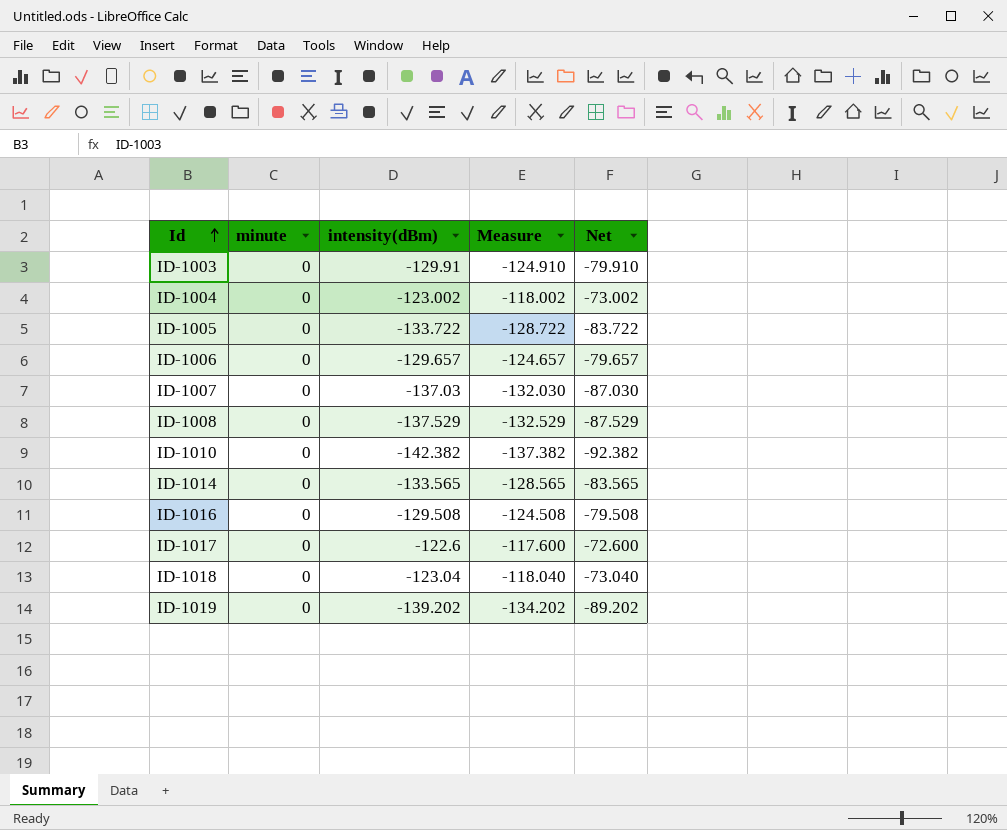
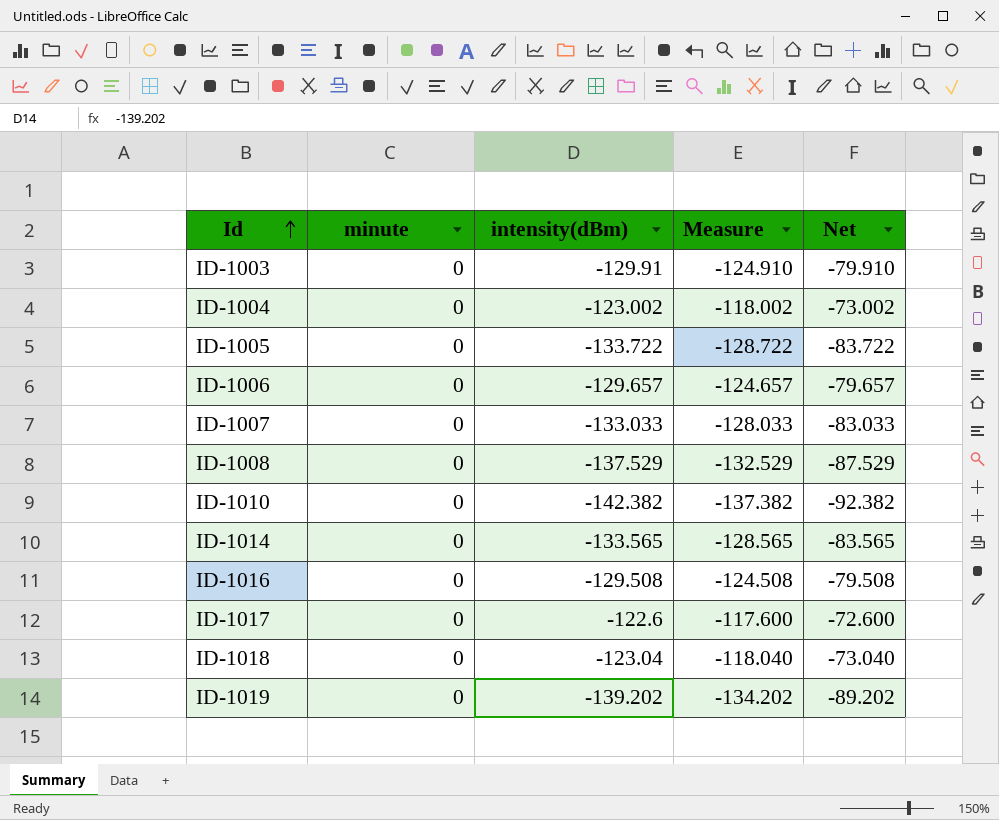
ID-1007 | intensity(dBm): -137.03 -> -133.033
ID-1007 | Measure: -132.030 -> -128.033
ID-1007 | Net: -87.030 -> -83.033

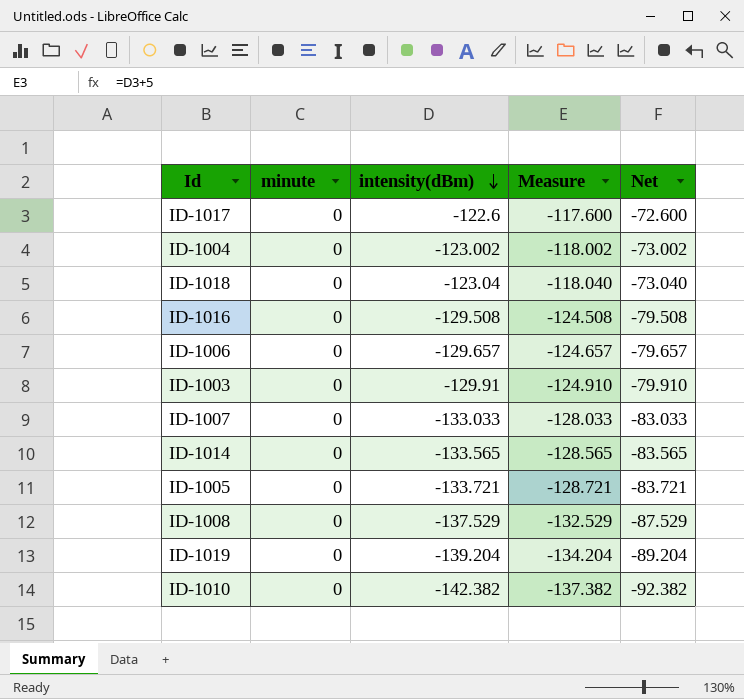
row order: Id ascending -> intensity(dBm) descending
ID-1005 | intensity(dBm): -133.722 -> -133.721
ID-1005 | Measure: -128.722 -> -128.721
ID-1005 | Net: -83.722 -> -83.721
ID-1019 | intensity(dBm): -139.202 -> -139.204
ID-1019 | Measure: -134.202 -> -134.204
ID-1019 | Net: -89.202 -> -89.204

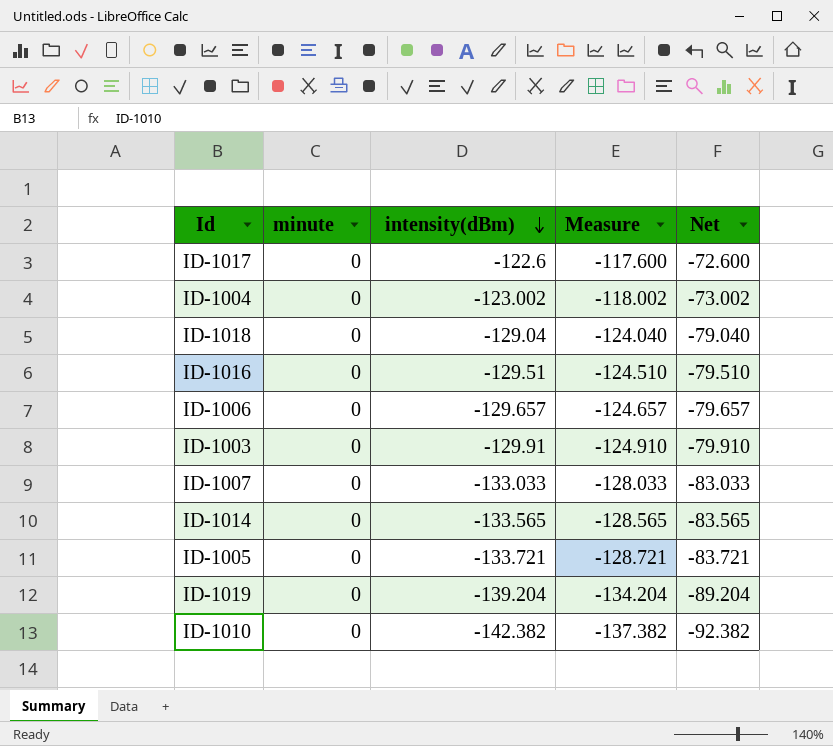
row ID-1008: 0 | -137.529 | -132.529 | -87.529 -> none
ID-1018 | intensity(dBm): -123.04 -> -129.04
ID-1018 | Measure: -118.040 -> -124.040
ID-1018 | Net: -73.040 -> -79.040
ID-1016 | intensity(dBm): -129.508 -> -129.51
ID-1016 | Measure: -124.508 -> -124.510
ID-1016 | Net: -79.508 -> -79.510

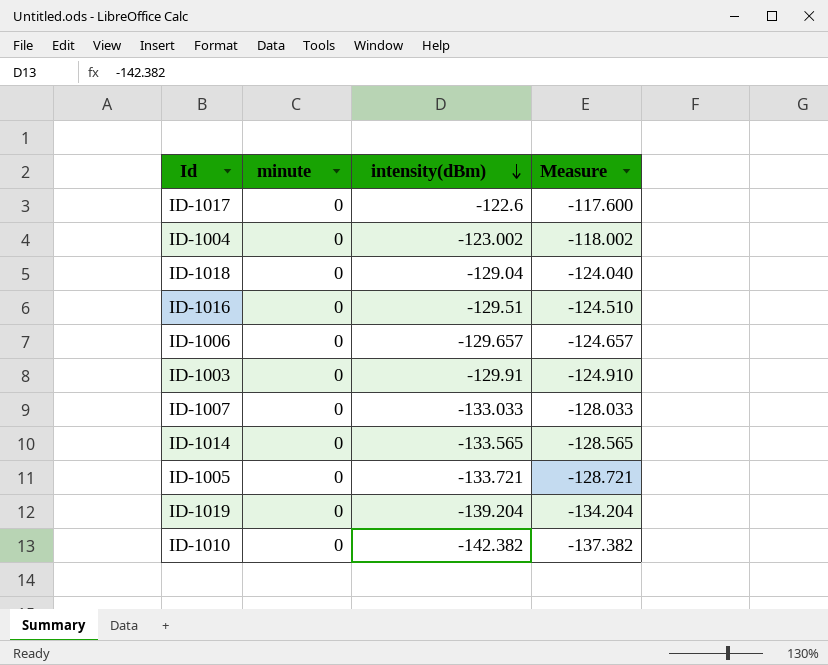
column Net | formula: [intensity(dBm)] + 50 -> none

